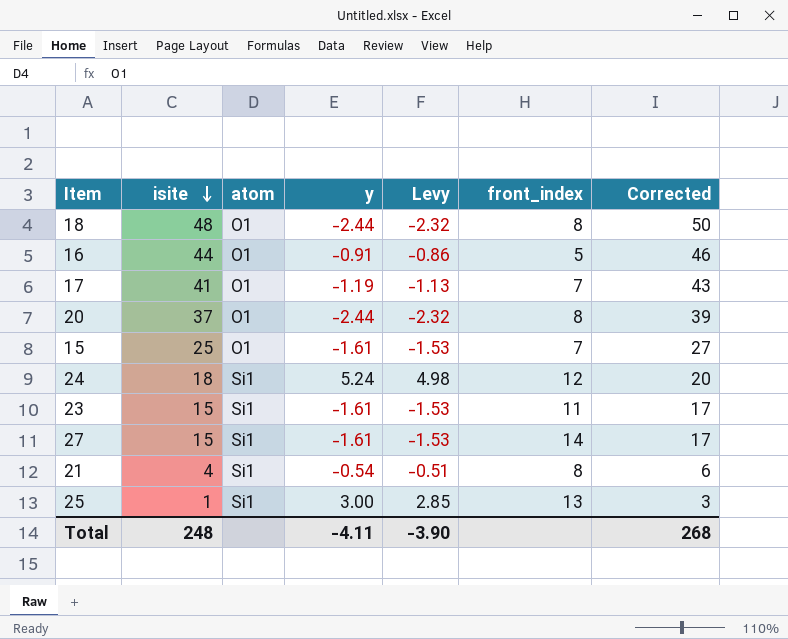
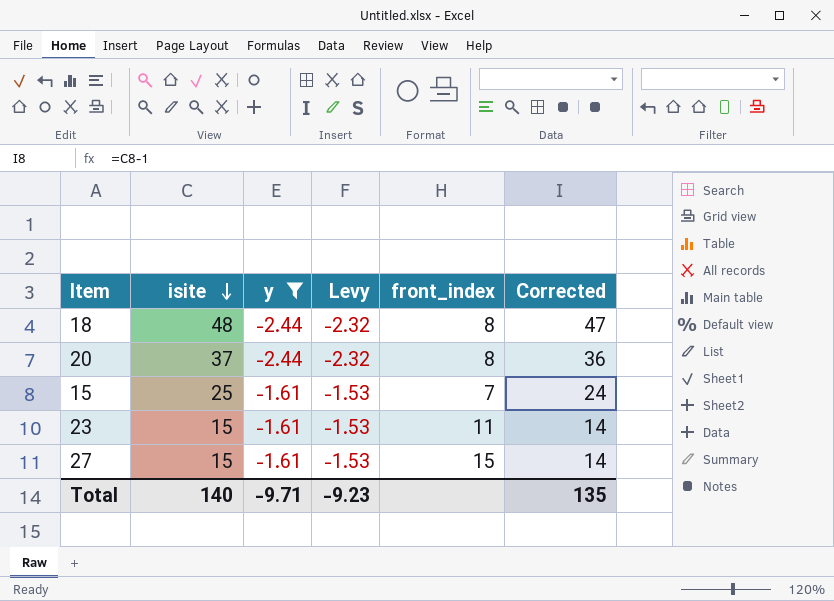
filter: none -> y <= -1.61
column atom | position: 3 -> none
column Corrected | formula: [isite] + 2 -> [isite] - 1
27 | front_index: 14 -> 15
Total | isite: 248 -> 140
Total | y: -4.11 -> -9.71
Total | Levy: -3.90 -> -9.23
Total | Corrected: 268 -> 135

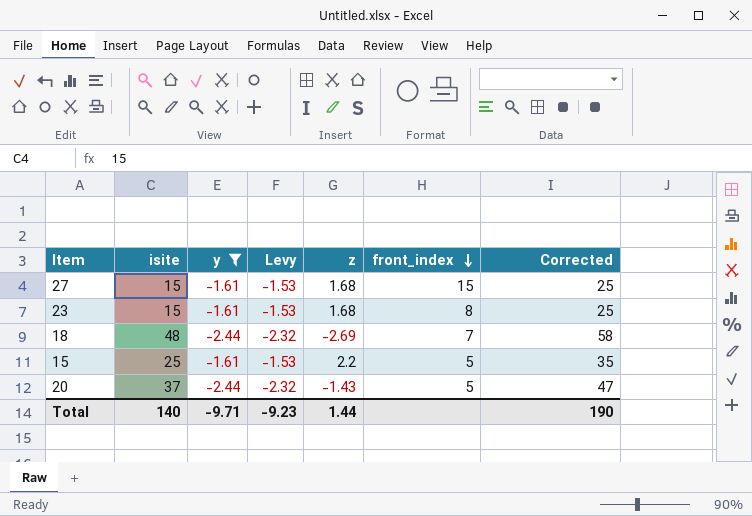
row order: isite descending -> front_index descending
column z | position: none -> 5
column Corrected | formula: [isite] - 1 -> [isite] + 10
23 | front_index: 11 -> 8
18 | front_index: 8 -> 7
15 | front_index: 7 -> 5
20 | front_index: 8 -> 5
Total | Corrected: 135 -> 190

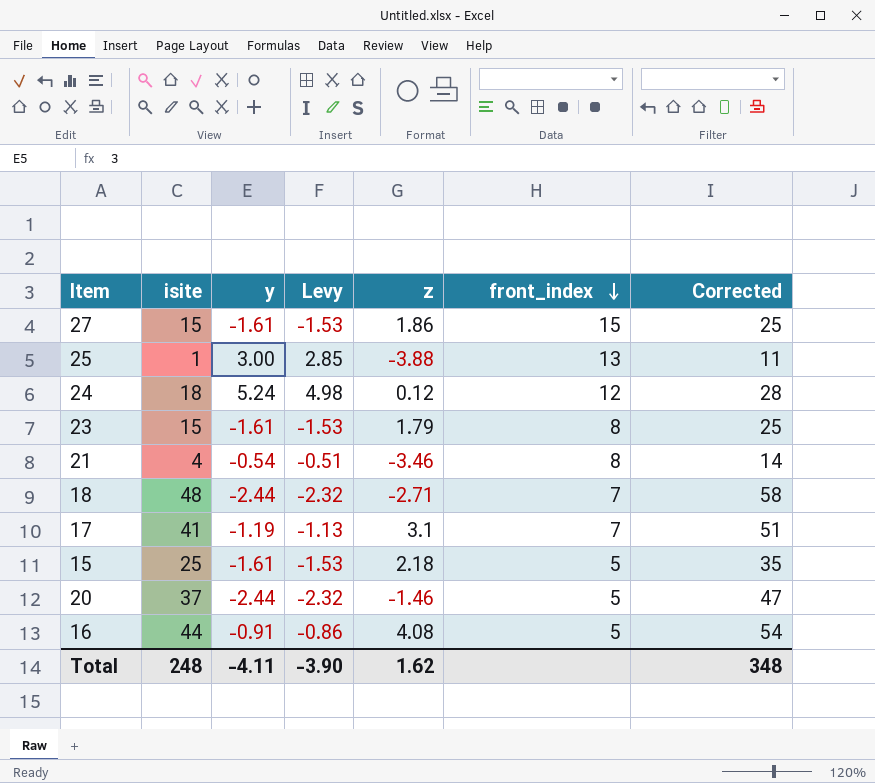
filter: y <= -1.61 -> none
27 | z: 1.68 -> 1.86
23 | z: 1.68 -> 1.79
18 | z: -2.69 -> -2.71
15 | z: 2.2 -> 2.18
20 | z: -1.43 -> -1.46
Total | isite: 140 -> 248
Total | y: -9.71 -> -4.11
Total | Levy: -9.23 -> -3.90
Total | z: 1.44 -> 1.62
Total | Corrected: 190 -> 348

